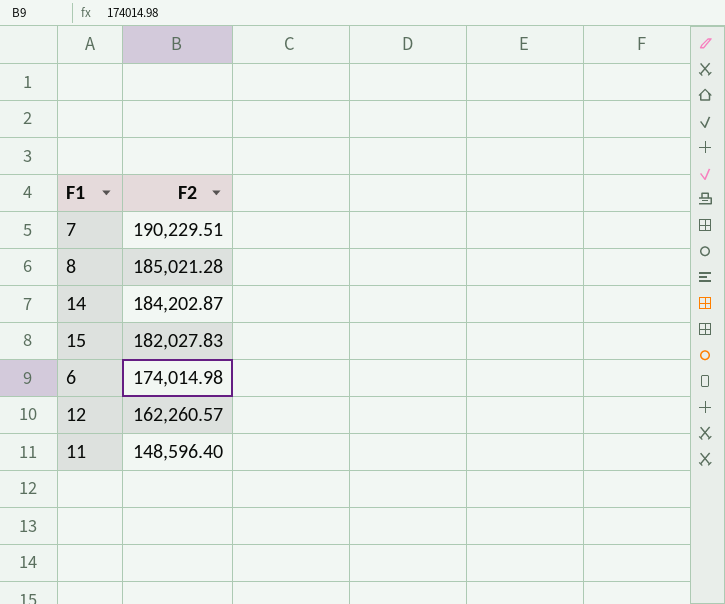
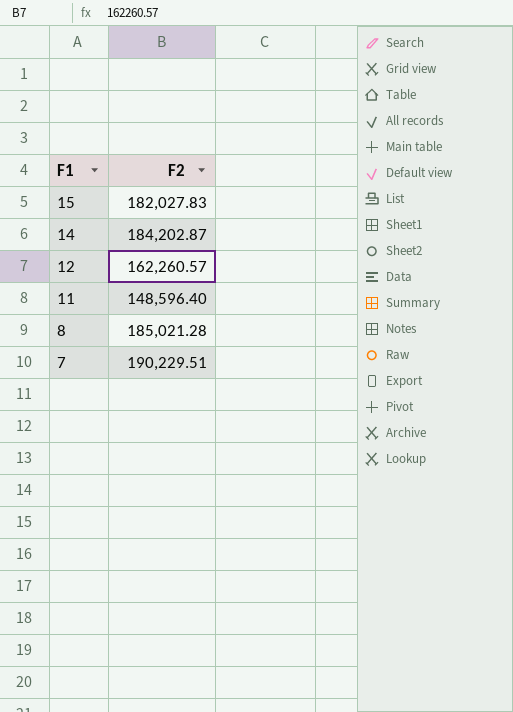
row order: F2 descending -> F1 descending
row 6: 174,014.98 -> none

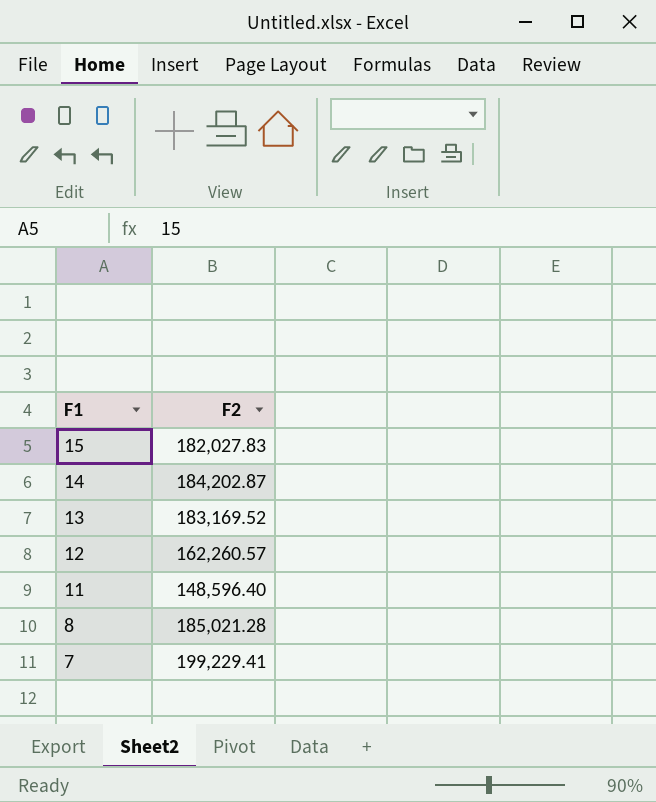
row 13: none -> 183,169.52
7 | F2: 190,229.51 -> 199,229.41

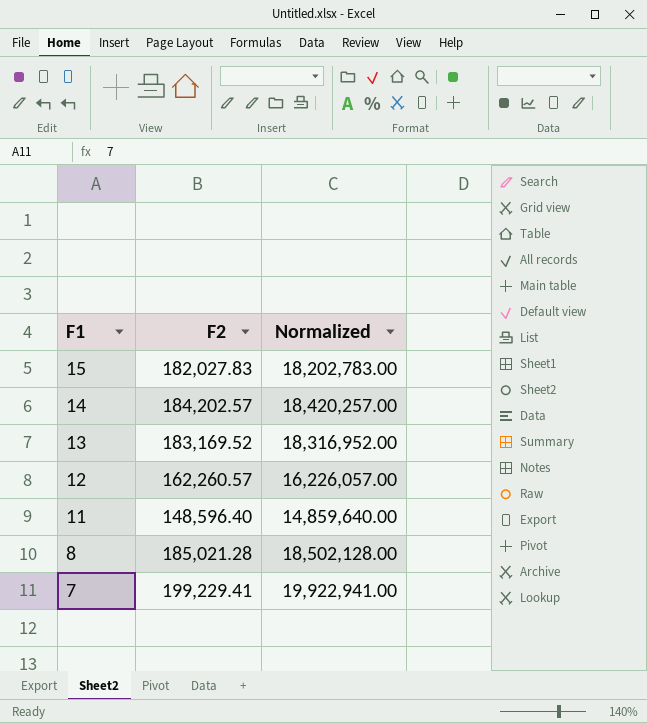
column Normalized | formula: none -> [F2] * 100
14 | F2: 184,202.87 -> 184,202.57

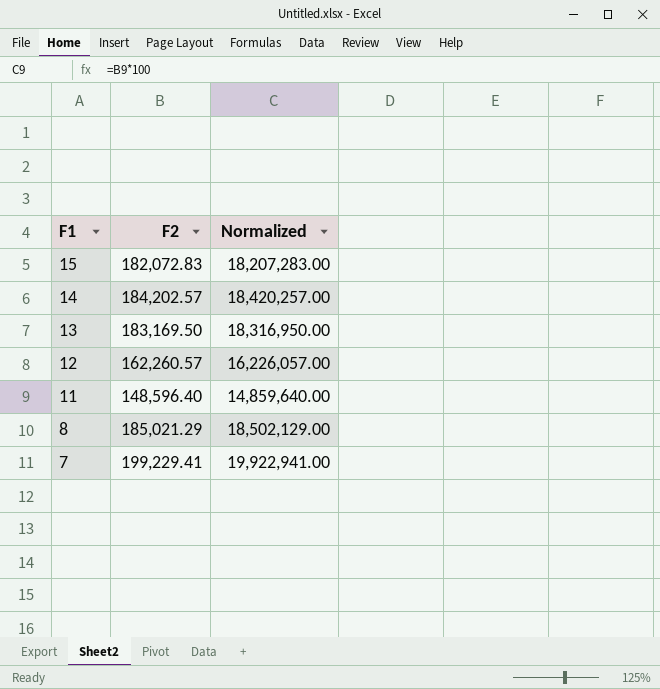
15 | F2: 182,027.83 -> 182,072.83
15 | Normalized: 18,202,783.00 -> 18,207,283.00
13 | F2: 183,169.52 -> 183,169.50
13 | Normalized: 18,316,952.00 -> 18,316,950.00
8 | F2: 185,021.28 -> 185,021.29
8 | Normalized: 18,502,128.00 -> 18,502,129.00

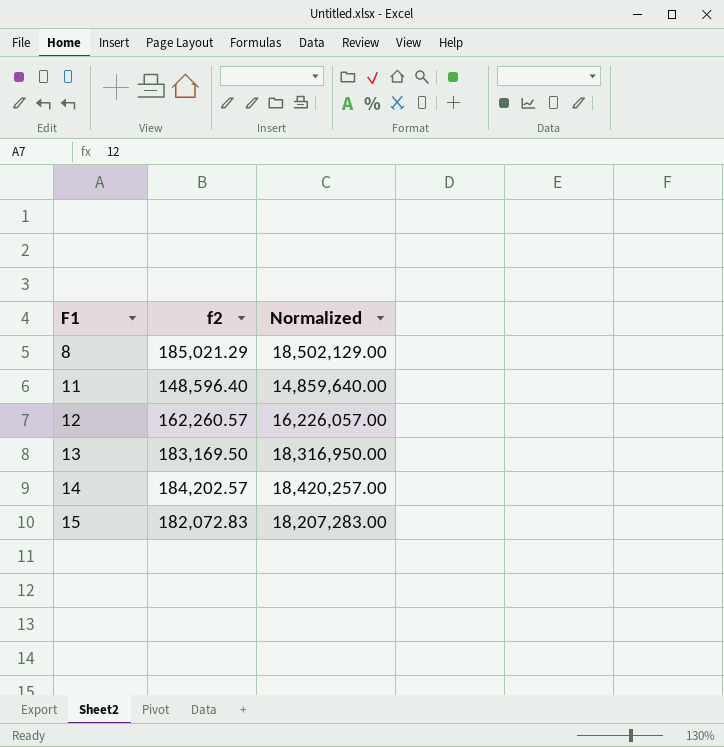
row order: F1 descending -> F1 ascending
column name: F2 -> f2
row 7: 199,229.41 | 19,922,941.00 -> none

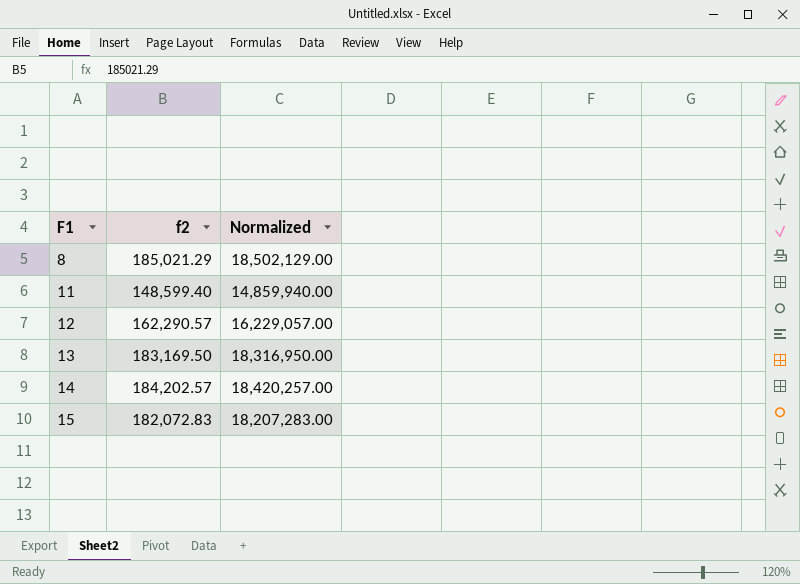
11 | f2: 148,596.40 -> 148,599.40
11 | Normalized: 14,859,640.00 -> 14,859,940.00
12 | f2: 162,260.57 -> 162,290.57
12 | Normalized: 16,226,057.00 -> 16,229,057.00

